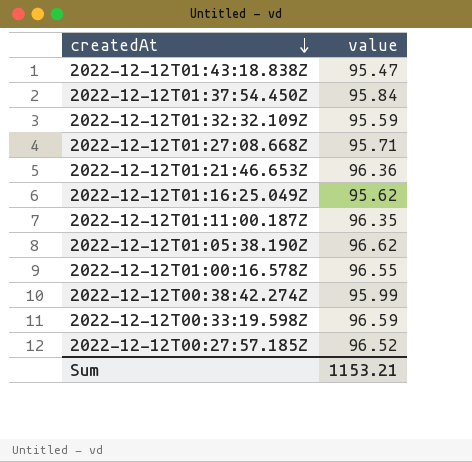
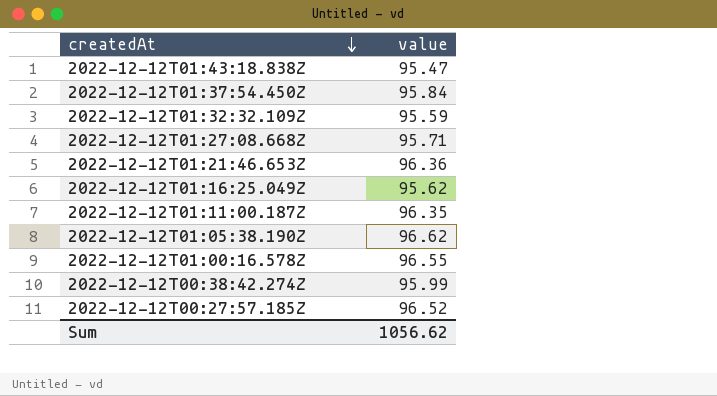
row 2022-12-12T00:33:19.598Z: 96.59 -> none
Sum | value: 1153.21 -> 1056.62

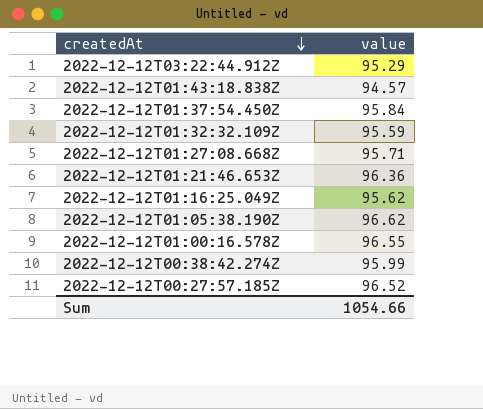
row 2022-12-12T01:11:00.187Z: 96.35 -> none
row 2022-12-12T03:22:44.912Z: none -> 95.29
2022-12-12T01:43:18.838Z | value: 95.47 -> 94.57
Sum | value: 1056.62 -> 1054.66

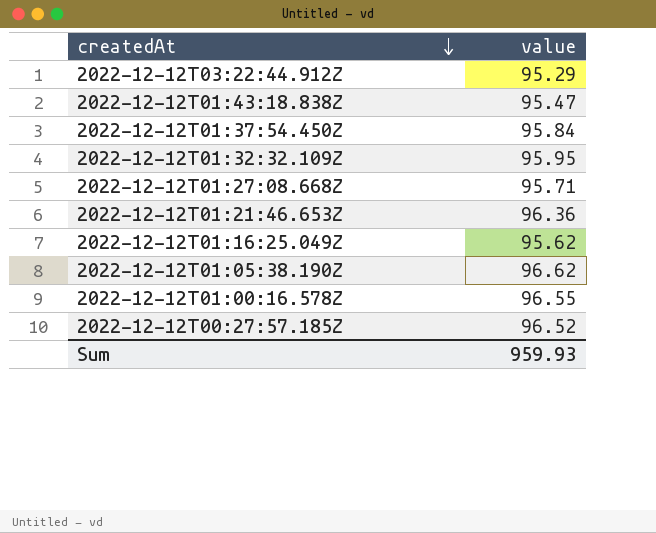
row 2022-12-12T00:38:42.274Z: 95.99 -> none
2022-12-12T01:43:18.838Z | value: 94.57 -> 95.47
2022-12-12T01:32:32.109Z | value: 95.59 -> 95.95
Sum | value: 1054.66 -> 959.93

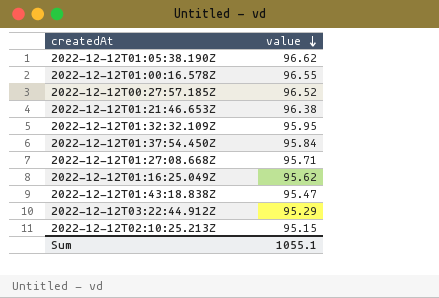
row order: createdAt descending -> value descending
2022-12-12T01:21:46.653Z | value: 96.36 -> 96.38
row 2022-12-12T02:10:25.213Z: none -> 95.15
Sum | value: 959.93 -> 1055.1

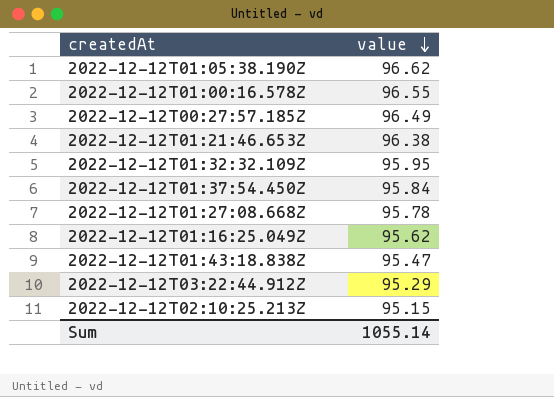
2022-12-12T00:27:57.185Z | value: 96.52 -> 96.49
2022-12-12T01:27:08.668Z | value: 95.71 -> 95.78
Sum | value: 1055.1 -> 1055.14

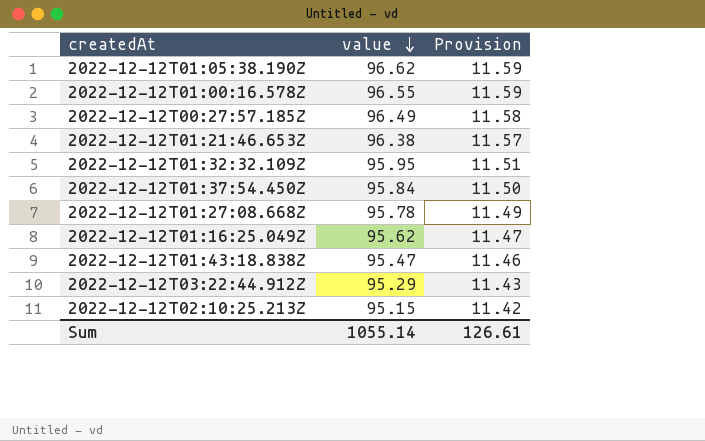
column Provision | formula: none -> [value] * 0.12

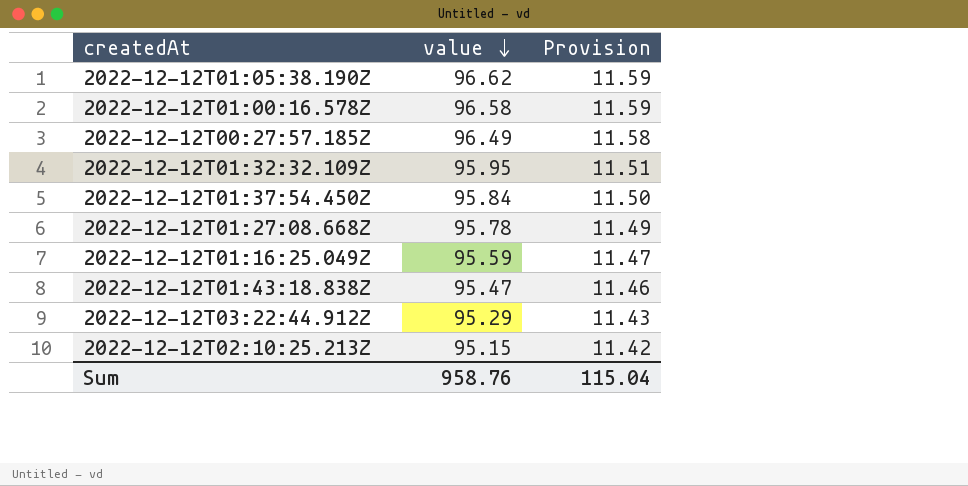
row 2022-12-12T01:21:46.653Z: 96.38 | 11.57 -> none
2022-12-12T01:00:16.578Z | value: 96.55 -> 96.58
2022-12-12T01:16:25.049Z | value: 95.62 -> 95.59
Sum | value: 1055.14 -> 958.76
Sum | Provision: 126.61 -> 115.04

